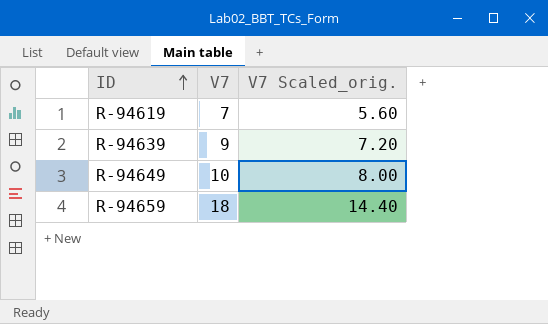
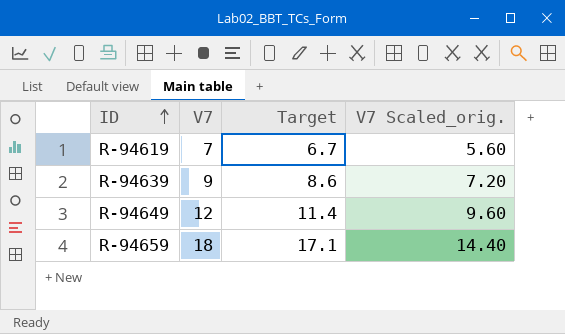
column Target | formula: none -> [V7] * 0.95
R-94649 | V7: 10 -> 12
R-94649 | V7 Scaled_orig.: 8.00 -> 9.60

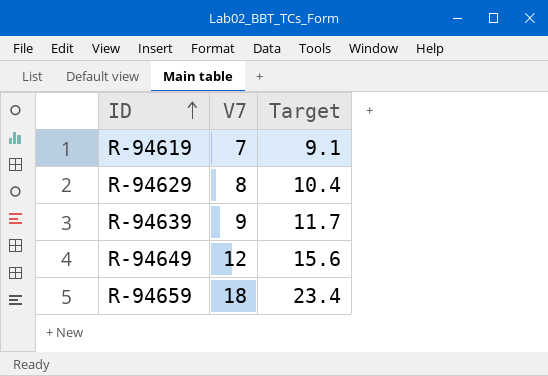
column V7 Scaled_orig. | formula: [V7] * 0.8 -> none
column Target | formula: [V7] * 0.95 -> [V7] * 1.3
row R-94629: none -> 8 | 10.4

